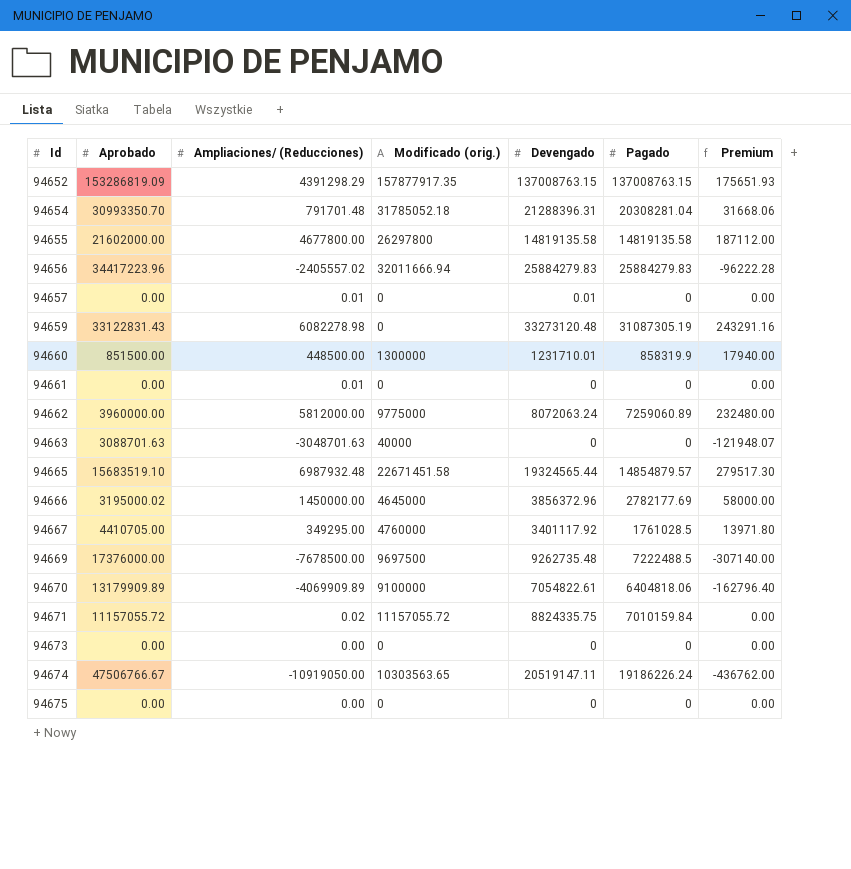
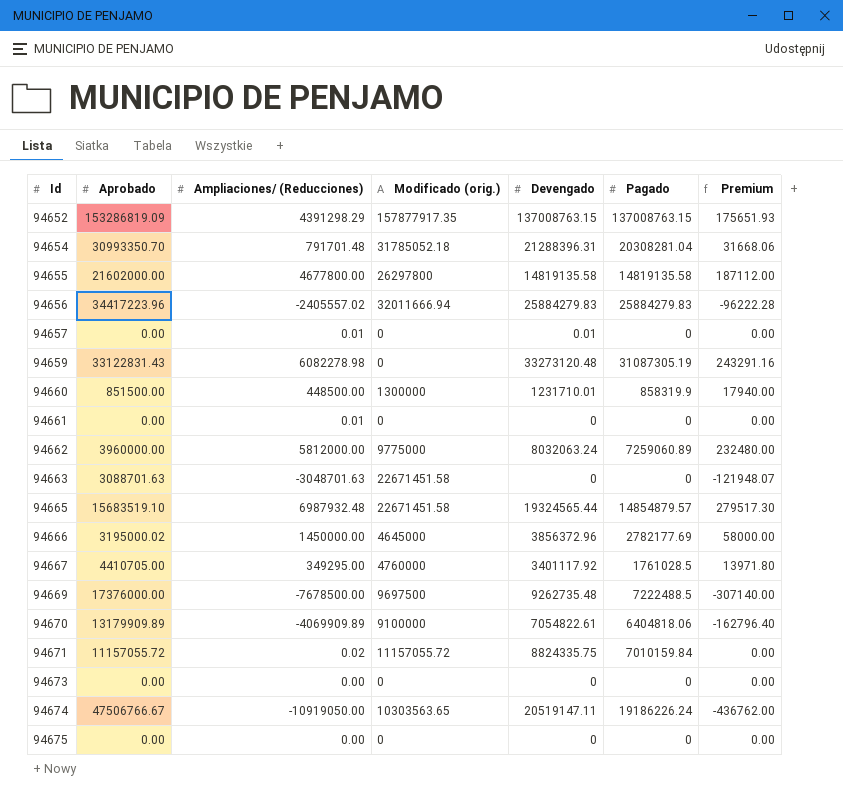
94662 | Devengado: 8072063.24 -> 8032063.24
94663 | Modificado (orig.): 40000 -> 22671451.58

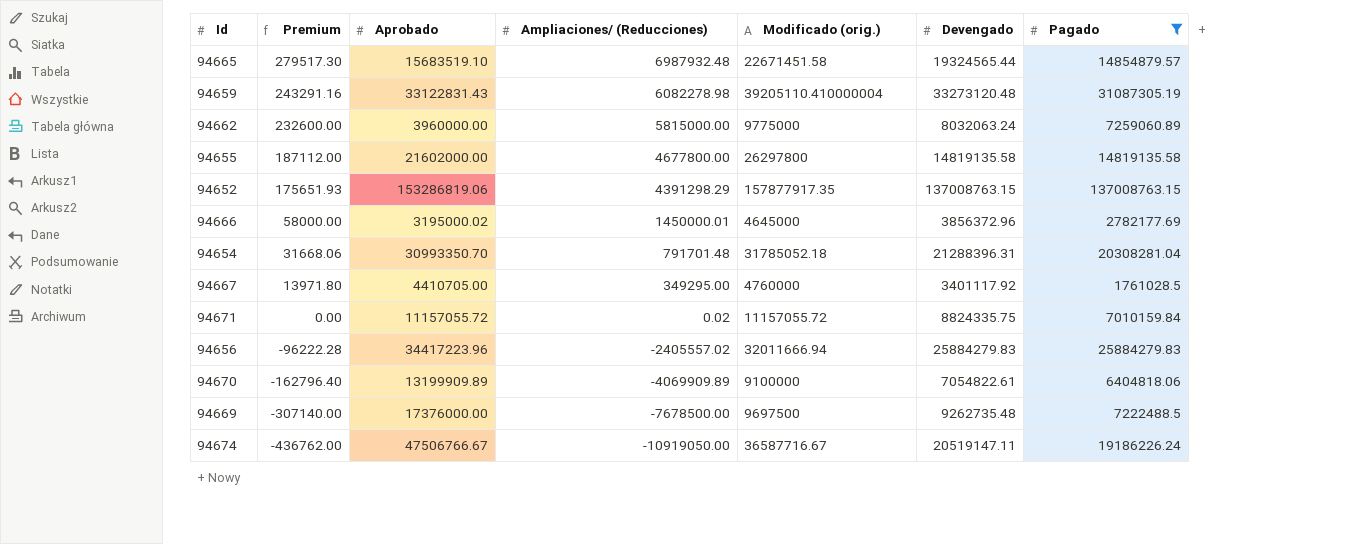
filter: none -> Pagado >= 1761028.5
row order: Id ascending -> Premium descending
column Premium | position: 7 -> 2
94659 | Modificado (orig.): 0 -> 39205110.410000004
94662 | Premium: 232480.00 -> 232600.00
94662 | Ampliaciones/ (Reducciones): 5812000.00 -> 5815000.00
94652 | Aprobado: 153286819.09 -> 153286819.06
94666 | Ampliaciones/ (Reducciones): 1450000.00 -> 1450000.01
94670 | Aprobado: 13179909.89 -> 13199909.89
94674 | Modificado (orig.): 10303563.65 -> 36587716.67

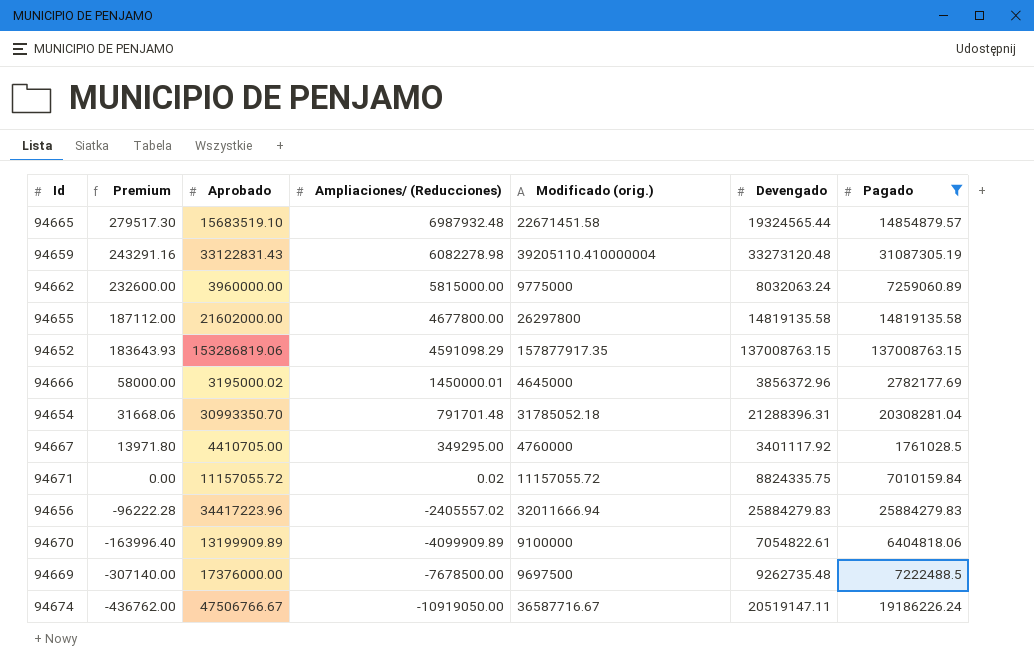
94652 | Premium: 175651.93 -> 183643.93
94652 | Ampliaciones/ (Reducciones): 4391298.29 -> 4591098.29
94670 | Premium: -162796.40 -> -163996.40
94670 | Ampliaciones/ (Reducciones): -4069909.89 -> -4099909.89

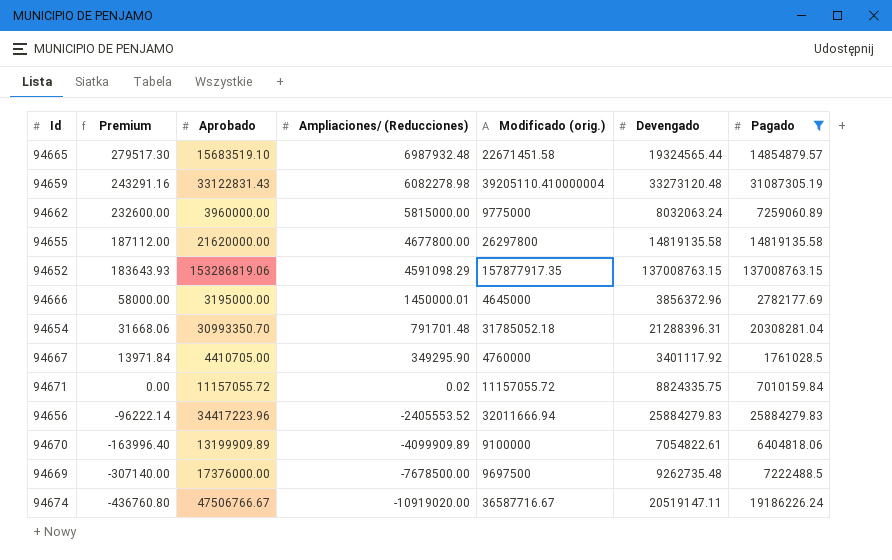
94655 | Aprobado: 21602000.00 -> 21620000.00
94666 | Aprobado: 3195000.02 -> 3195000.00
94667 | Premium: 13971.80 -> 13971.84
94667 | Ampliaciones/ (Reducciones): 349295.00 -> 349295.90
94656 | Premium: -96222.28 -> -96222.14
94656 | Ampliaciones/ (Reducciones): -2405557.02 -> -2405553.52
94674 | Premium: -436762.00 -> -436760.80
94674 | Ampliaciones/ (Reducciones): -10919050.00 -> -10919020.00

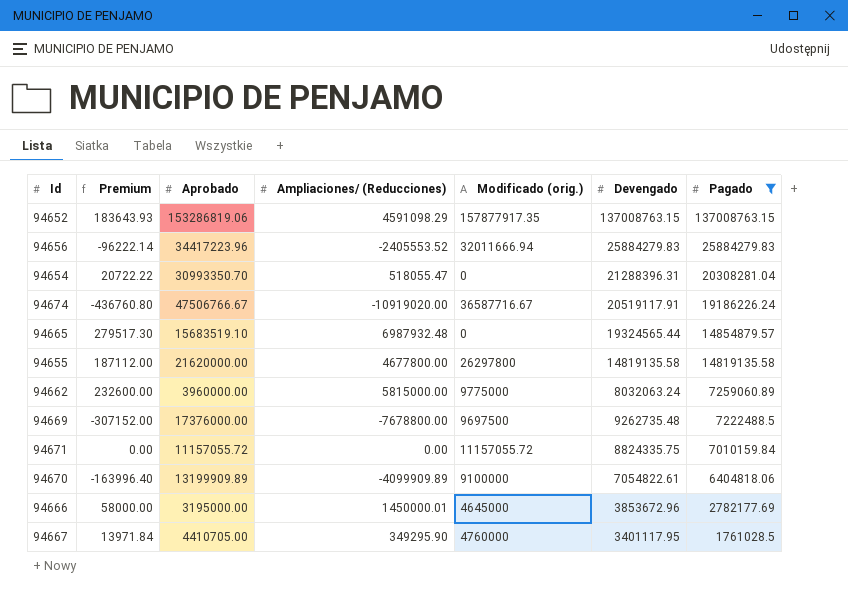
row order: Premium descending -> Pagado descending
row 94659: 243291.16 | 33122831.43 | 6082278.98 | 39205110.410000004 | 33273120.48 | 31087305.19 -> none
94654 | Premium: 31668.06 -> 20722.22
94654 | Ampliaciones/ (Reducciones): 791701.48 -> 518055.47
94654 | Modificado (orig.): 31785052.18 -> 0
94674 | Devengado: 20519147.11 -> 20519117.91
94665 | Modificado (orig.): 22671451.58 -> 0
94669 | Premium: -307140.00 -> -307152.00
94669 | Ampliaciones/ (Reducciones): -7678500.00 -> -7678800.00
94671 | Ampliaciones/ (Reducciones): 0.02 -> 0.00
94666 | Devengado: 3856372.96 -> 3853672.96
94667 | Devengado: 3401117.92 -> 3401117.95

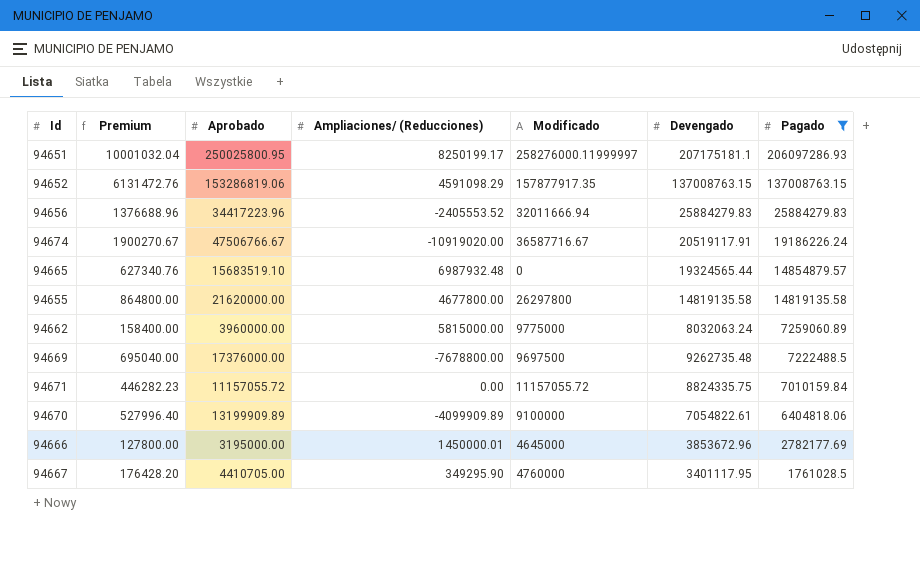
column Premium | formula: [Ampliaciones/ (Reducciones)] * 0.04 -> [Aprobado] * 0.04
column name: Modificado (orig.) -> Modificado
row 94654: 20722.22 | 30993350.70 | 518055.47 | 0 | 21288396.31 | 20308281.04 -> none
row 94651: none -> 10001032.04 | 250025800.95 | 8250199.17 | 258276000.11999997 | 207175181.1 | 206097286.93

